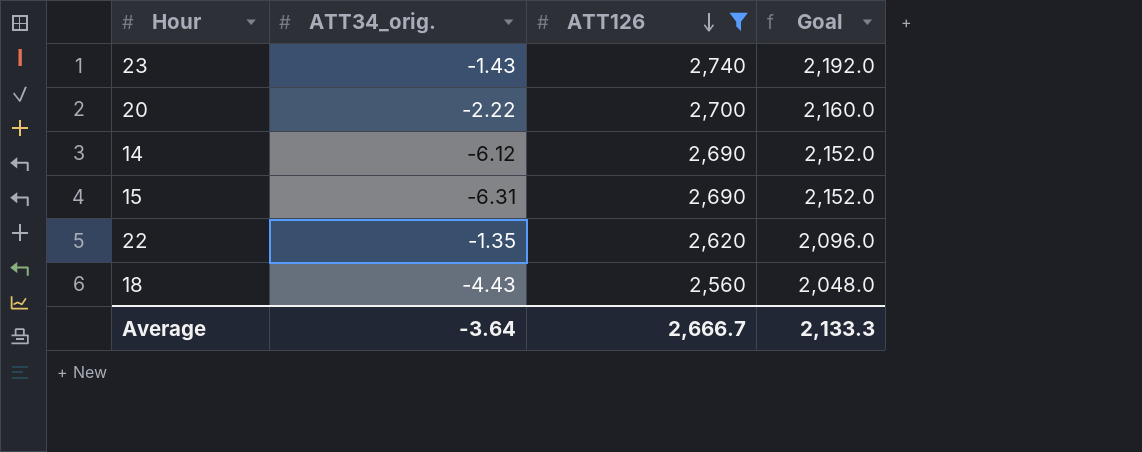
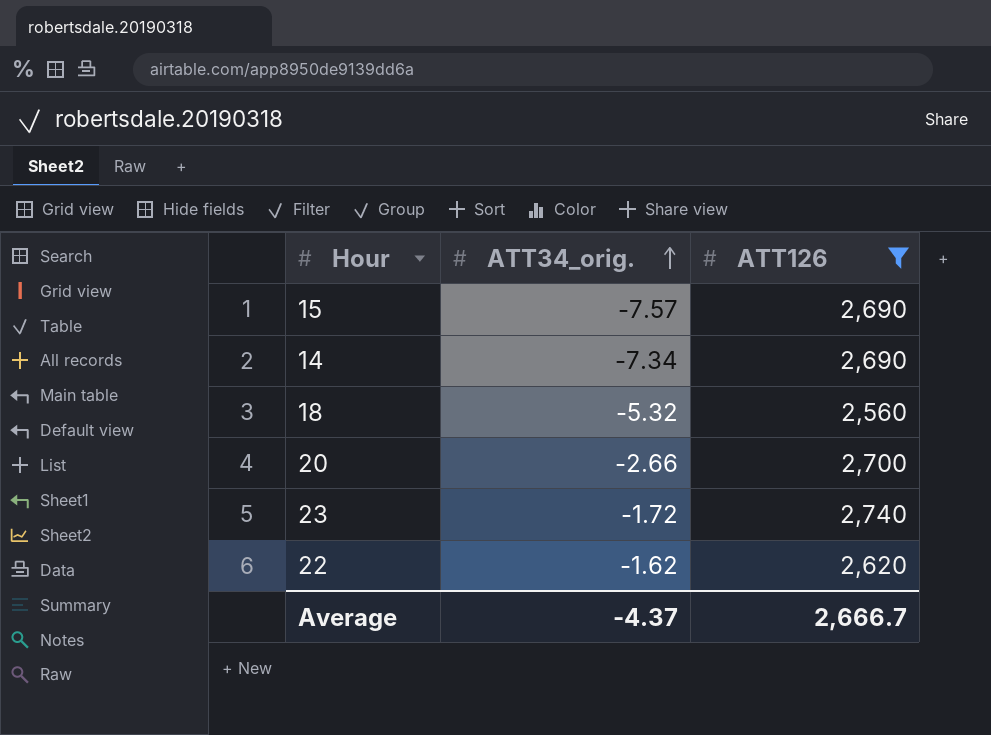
row order: ATT126 descending -> ATT34_orig. ascending
column Goal | formula: [ATT126] * 0.8 -> none
15 | ATT34_orig.: -6.31 -> -7.57
14 | ATT34_orig.: -6.12 -> -7.34
18 | ATT34_orig.: -4.43 -> -5.32
20 | ATT34_orig.: -2.22 -> -2.66
23 | ATT34_orig.: -1.43 -> -1.72
22 | ATT34_orig.: -1.35 -> -1.62
Average | ATT34_orig.: -3.64 -> -4.37

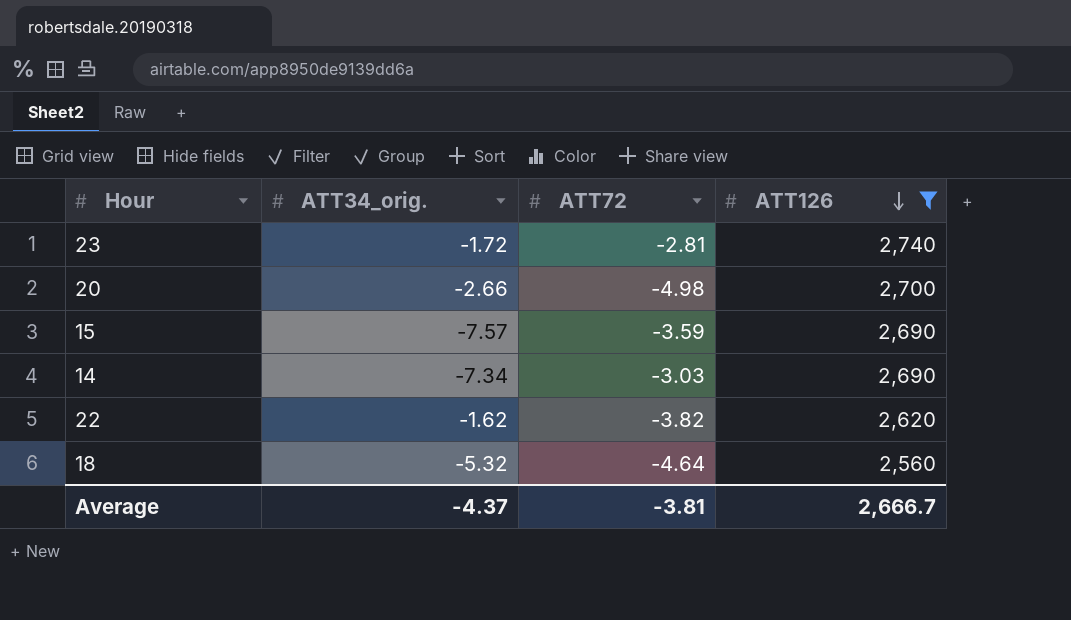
row order: ATT34_orig. ascending -> ATT126 descending
column ATT72 | position: none -> 3

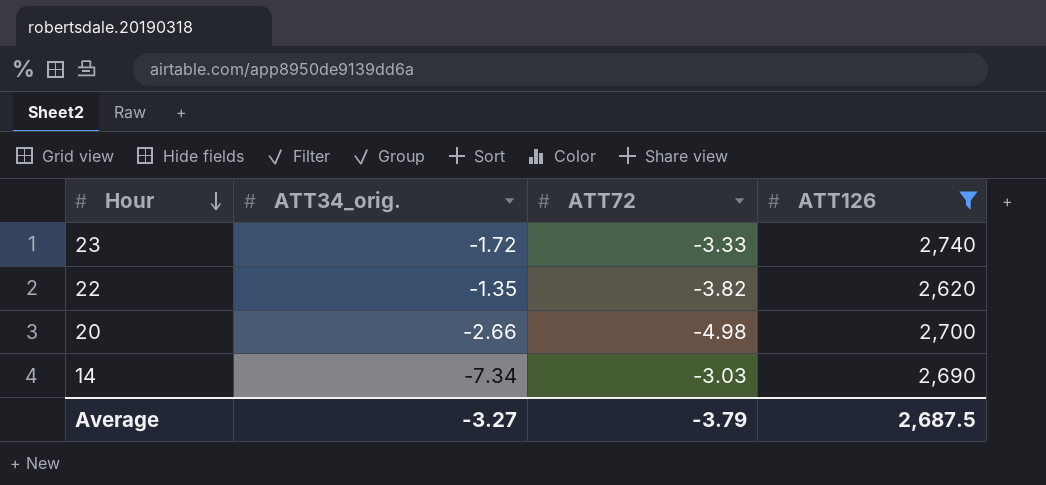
row order: ATT126 descending -> Hour descending
row 15: -7.57 | -3.59 | 2,690 -> none
row 18: -5.32 | -4.64 | 2,560 -> none
23 | ATT72: -2.81 -> -3.33
22 | ATT34_orig.: -1.62 -> -1.35
Average | ATT34_orig.: -4.37 -> -3.27
Average | ATT72: -3.81 -> -3.79
Average | ATT126: 2,666.7 -> 2,687.5

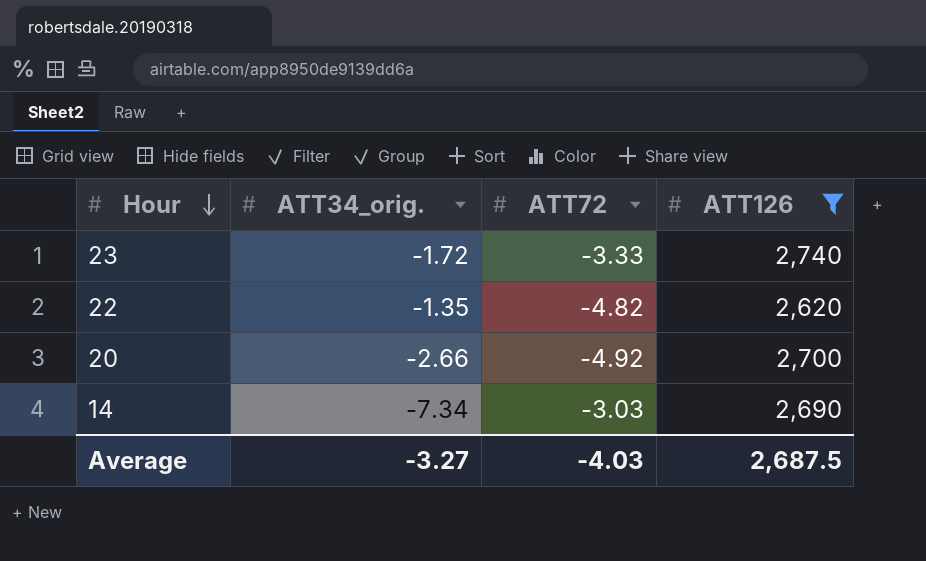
22 | ATT72: -3.82 -> -4.82
20 | ATT72: -4.98 -> -4.92
Average | ATT72: -3.79 -> -4.03

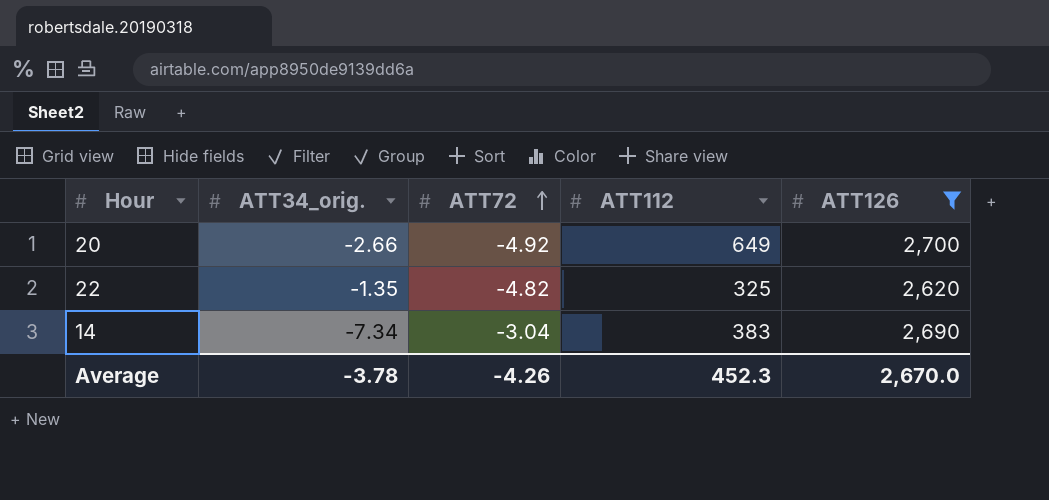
row order: Hour descending -> ATT72 ascending
column ATT112 | position: none -> 4
row 23: -1.72 | -3.33 | 2,740 -> none
14 | ATT72: -3.03 -> -3.04
Average | ATT34_orig.: -3.27 -> -3.78
Average | ATT72: -4.03 -> -4.26
Average | ATT126: 2,687.5 -> 2,670.0

